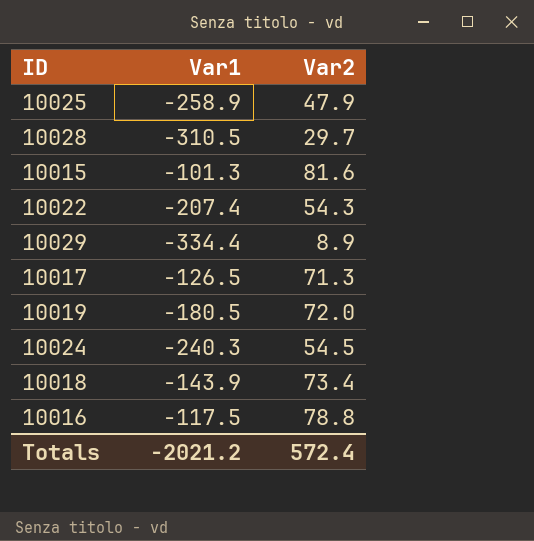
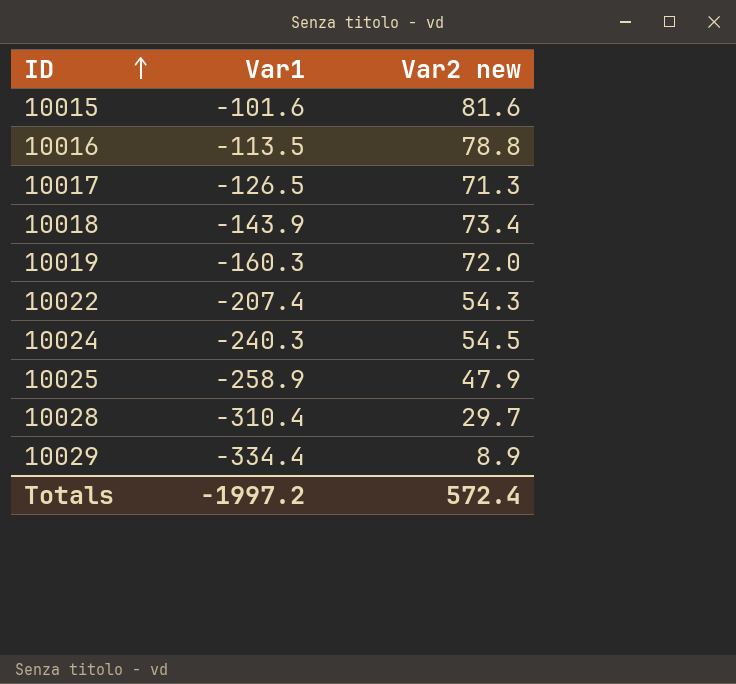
row order: none -> ID ascending
column name: Var2 -> Var2 new
10015 | Var1: -101.3 -> -101.6
10016 | Var1: -117.5 -> -113.5
10019 | Var1: -180.5 -> -160.3
10028 | Var1: -310.5 -> -310.4
Totals | Var1: -2021.2 -> -1997.2

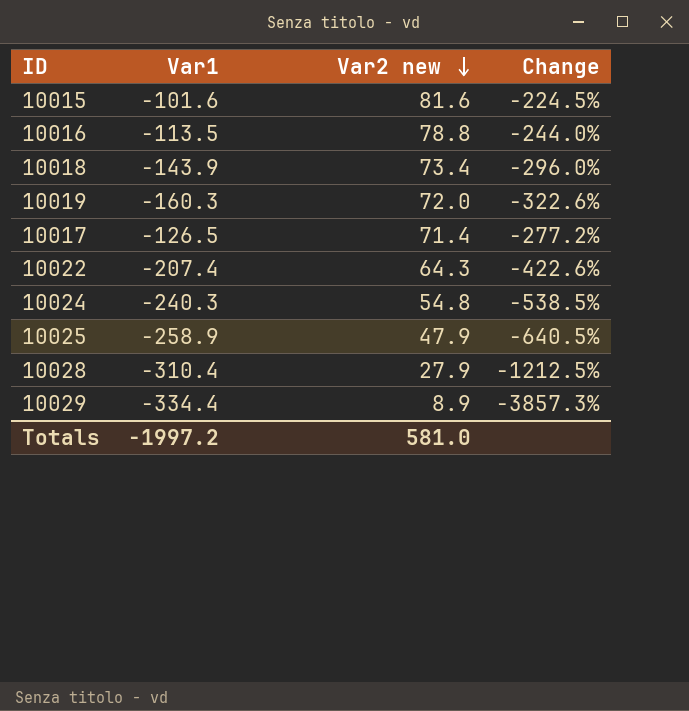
row order: ID ascending -> Var2 new descending
column Change | formula: none -> ([Var1] - [Var2 new]) / [Var2 new]
10017 | Var2 new: 71.3 -> 71.4
10022 | Var2 new: 54.3 -> 64.3
10024 | Var2 new: 54.5 -> 54.8
10028 | Var2 new: 29.7 -> 27.9
Totals | Var2 new: 572.4 -> 581.0

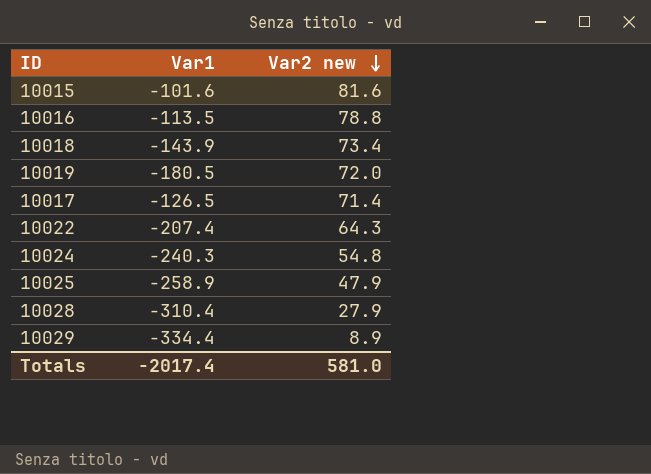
column Change | formula: ([Var1] - [Var2 new]) / [Var2 new] -> none
10019 | Var1: -160.3 -> -180.5
Totals | Var1: -1997.2 -> -2017.4

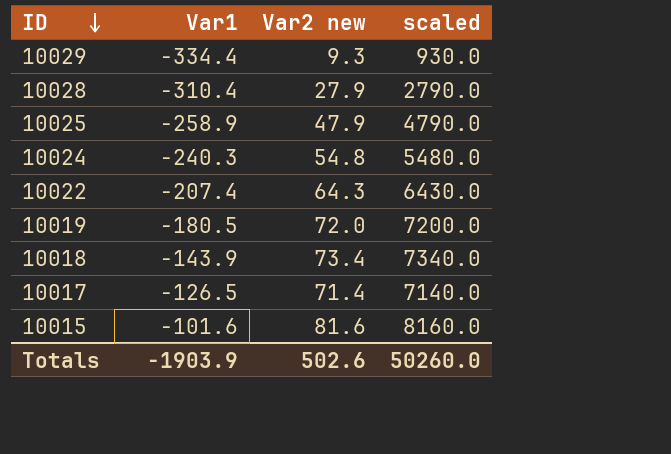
row order: Var2 new descending -> ID descending
column scaled | formula: none -> [Var2 new] * 100
row 10016: -113.5 | 78.8 -> none
10029 | Var2 new: 8.9 -> 9.3
Totals | Var1: -2017.4 -> -1903.9
Totals | Var2 new: 581.0 -> 502.6

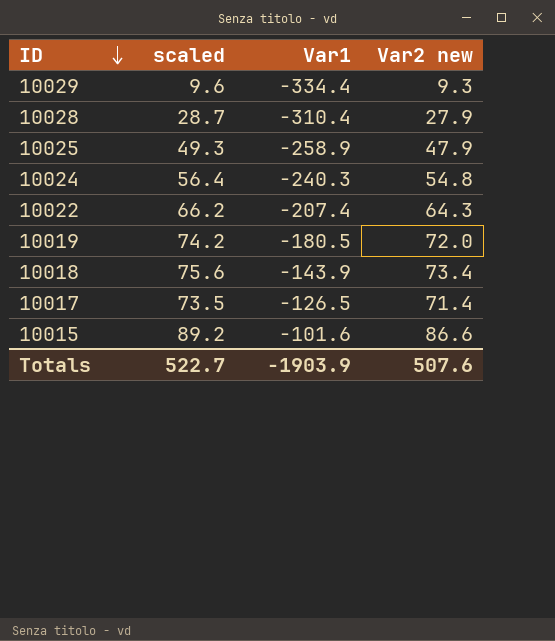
column scaled | formula: [Var2 new] * 100 -> [Var2 new] * 1.03
column scaled | position: 4 -> 2
10015 | Var2 new: 81.6 -> 86.6
Totals | scaled: 50260.0 -> 522.7
Totals | Var2 new: 502.6 -> 507.6

